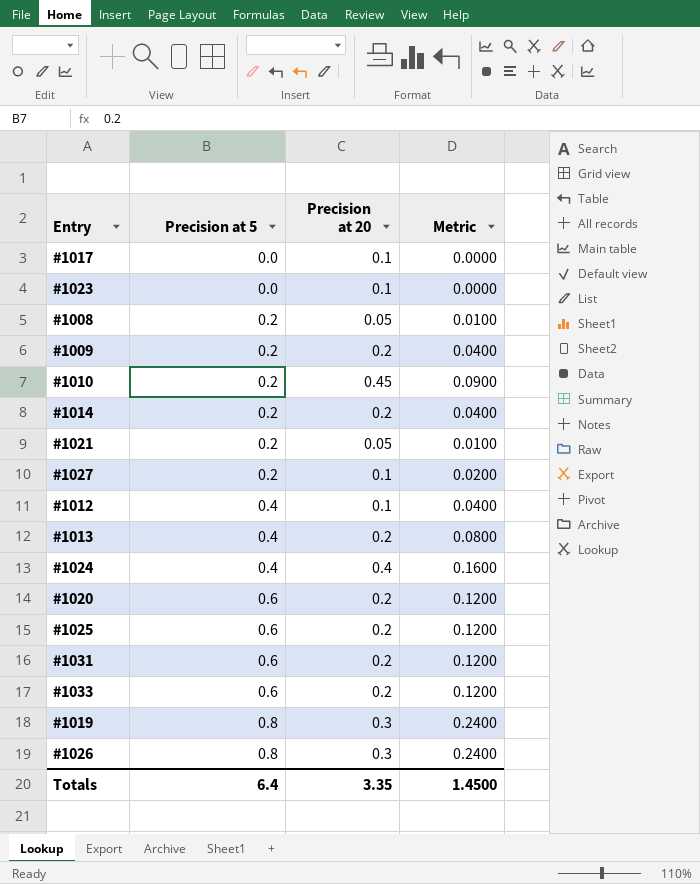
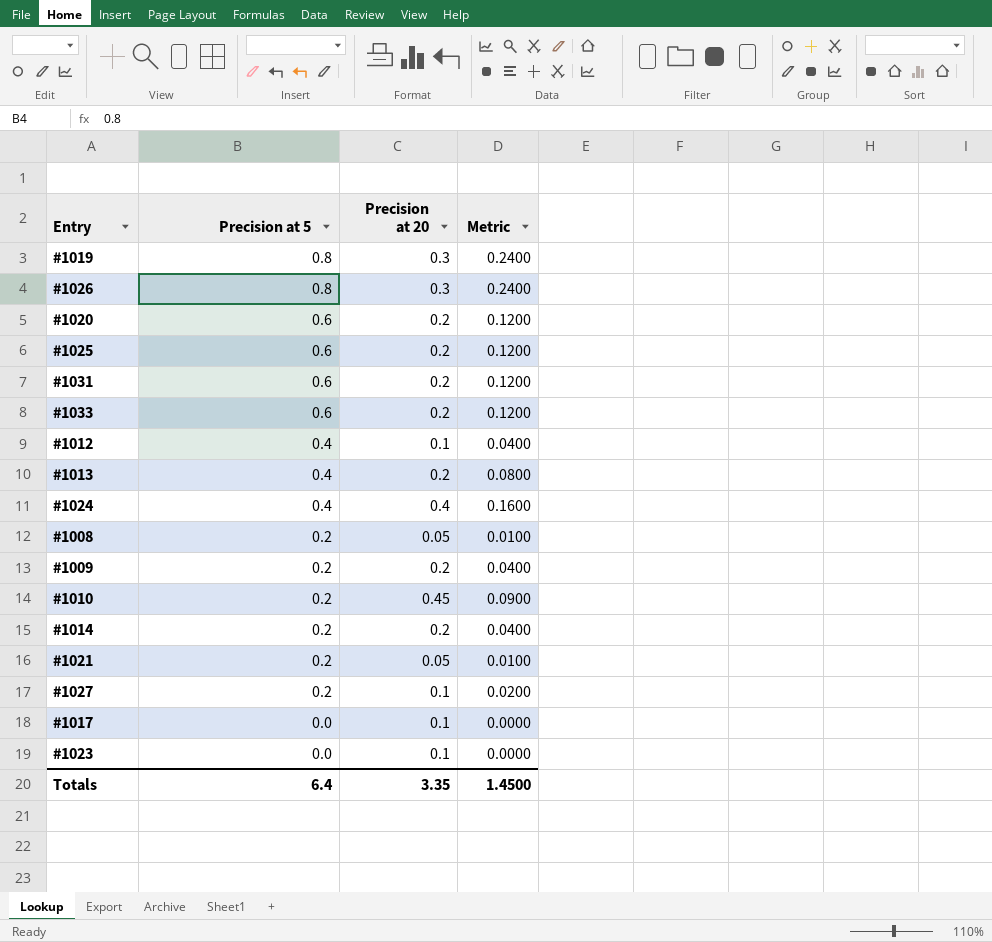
row order: Precision at 5 ascending -> Precision at 5 descending

